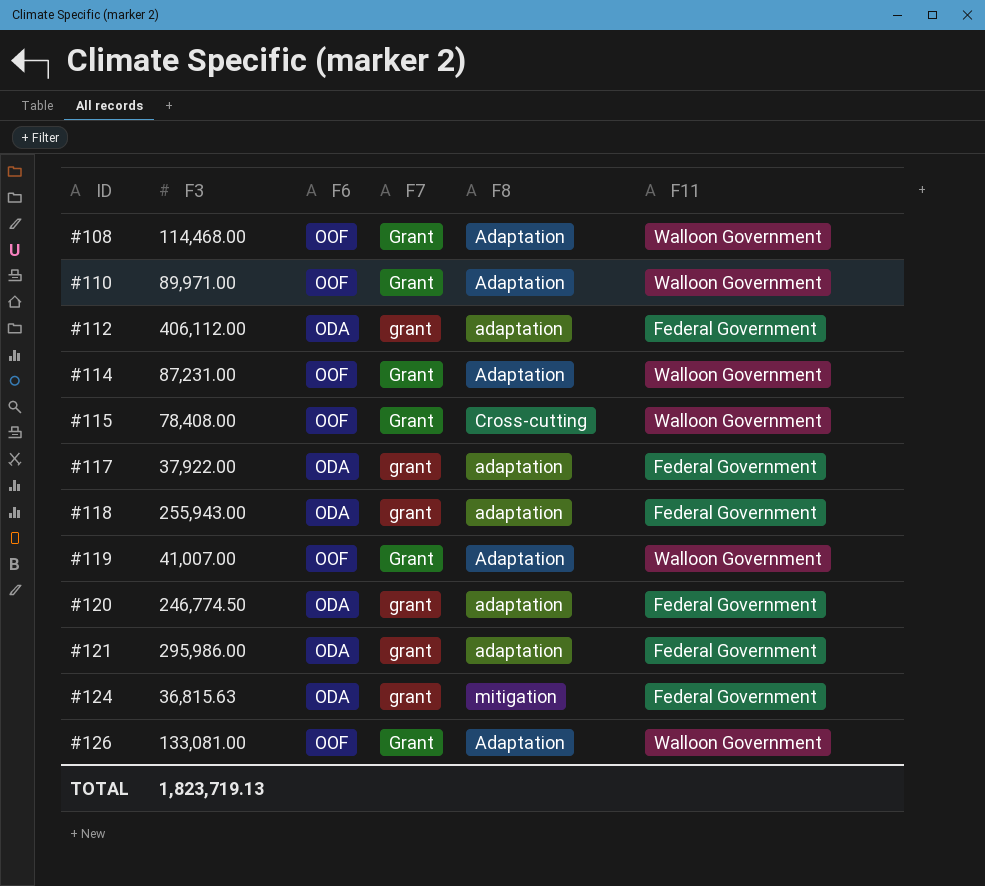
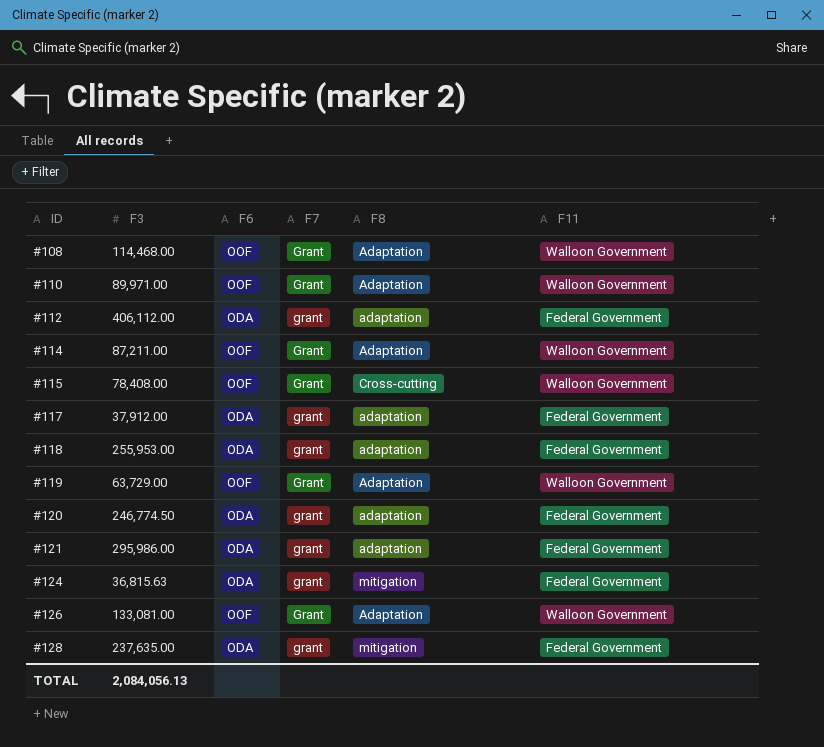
#114 | F3: 87,231.00 -> 87,211.00
#117 | F3: 37,922.00 -> 37,912.00
#118 | F3: 255,943.00 -> 255,953.00
#119 | F3: 41,007.00 -> 63,729.00
row #128: none -> 237,635.00 | ODA | grant | mitigation | Federal Government
TOTAL | F3: 1,823,719.13 -> 2,084,056.13

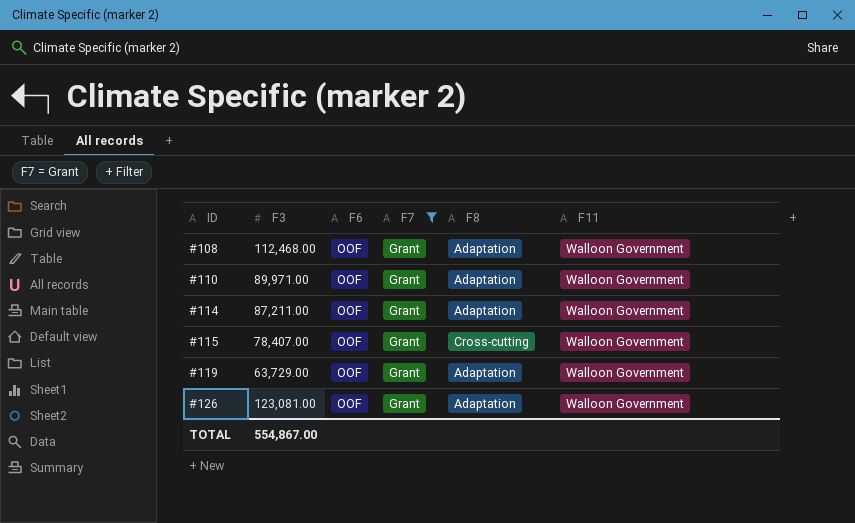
filter: none -> F7 = Grant
#108 | F3: 114,468.00 -> 112,468.00
#115 | F3: 78,408.00 -> 78,407.00
#126 | F3: 133,081.00 -> 123,081.00
TOTAL | F3: 2,084,056.13 -> 554,867.00

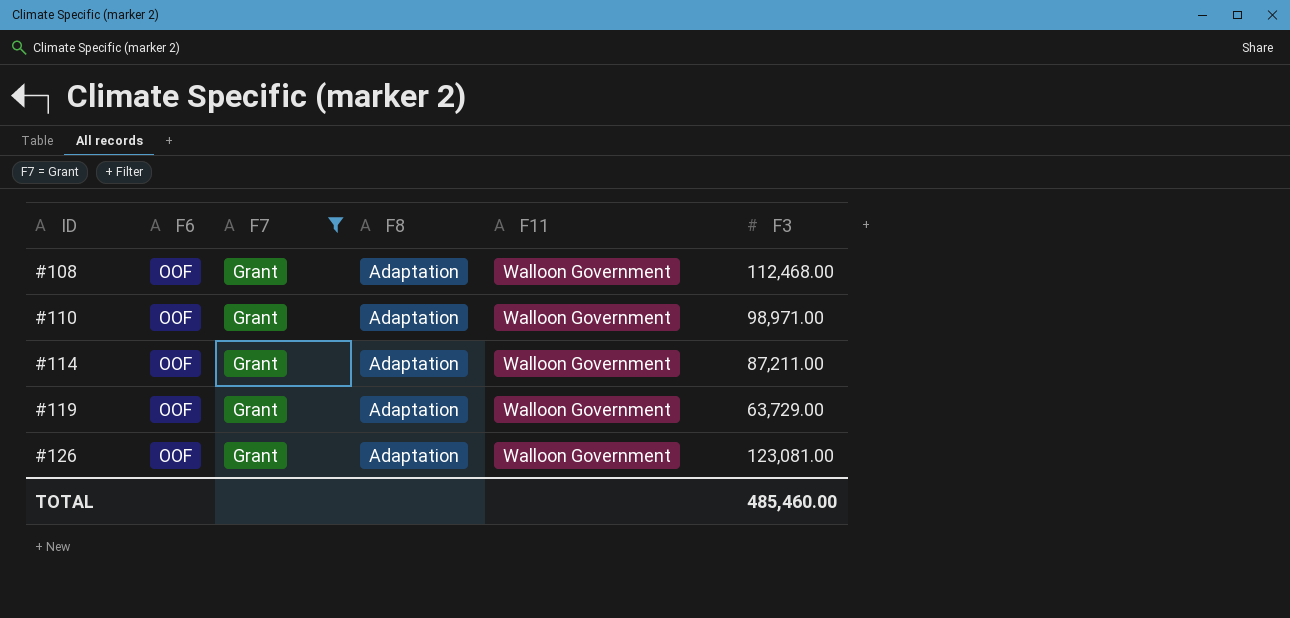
column F3 | position: 2 -> 6
row #115: 78,407.00 | OOF | Grant | Cross-cutting | Walloon Government -> none
#110 | F3: 89,971.00 -> 98,971.00
TOTAL | F3: 554,867.00 -> 485,460.00

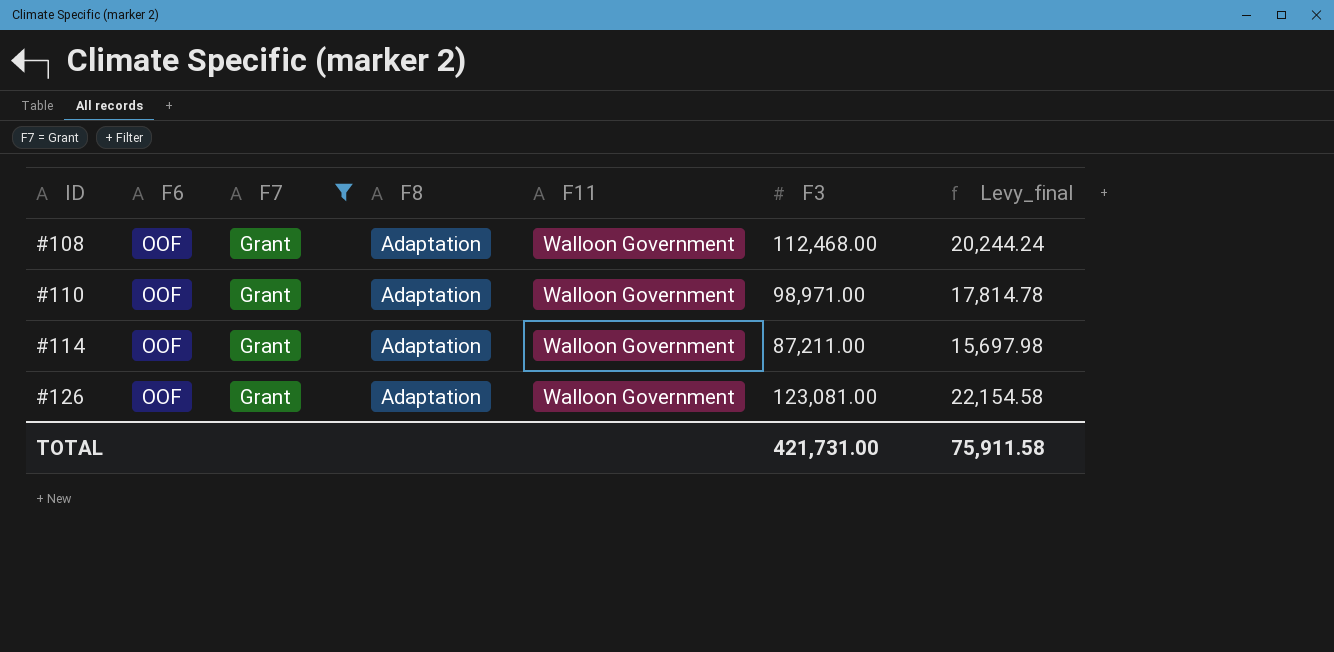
column Levy_final | formula: none -> [F3] * 0.18
row #119: OOF | Grant | Adaptation | Walloon Government | 63,729.00 -> none
TOTAL | F3: 485,460.00 -> 421,731.00

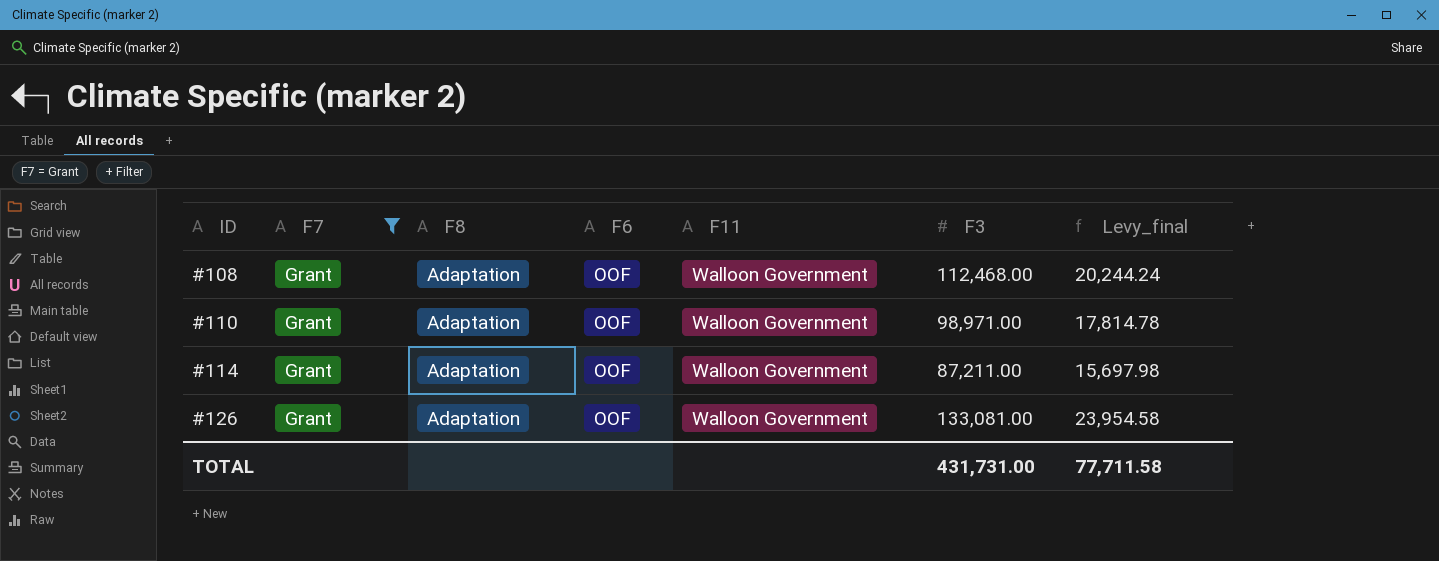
column F6 | position: 2 -> 4
#126 | F3: 123,081.00 -> 133,081.00
#126 | Levy_final: 22,154.58 -> 23,954.58
TOTAL | F3: 421,731.00 -> 431,731.00
TOTAL | Levy_final: 75,911.58 -> 77,711.58

